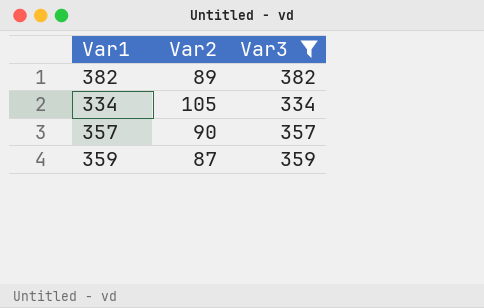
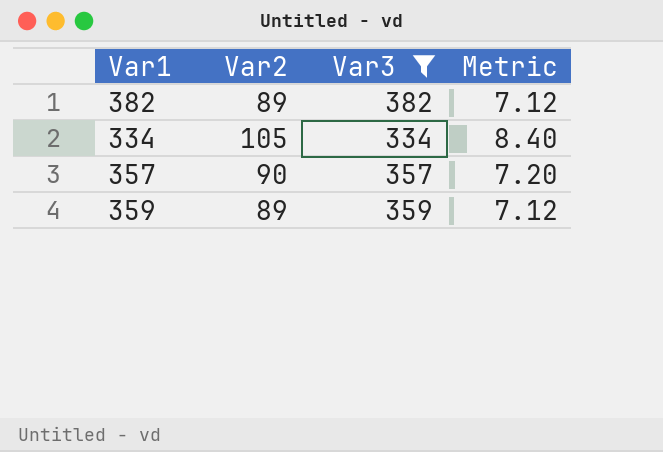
column Metric | formula: none -> [Var2] * 0.08
359 | Var2: 87 -> 89

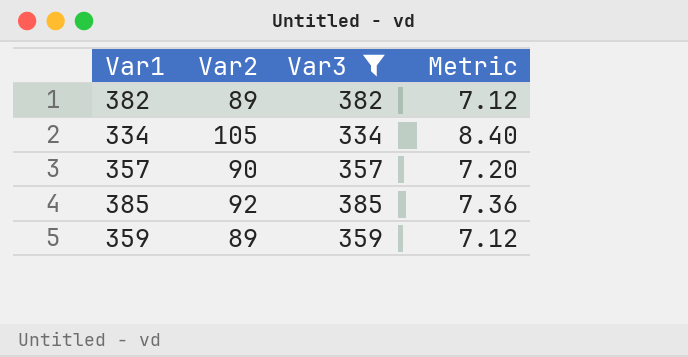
row 385: none -> 92 | 385 | 7.36

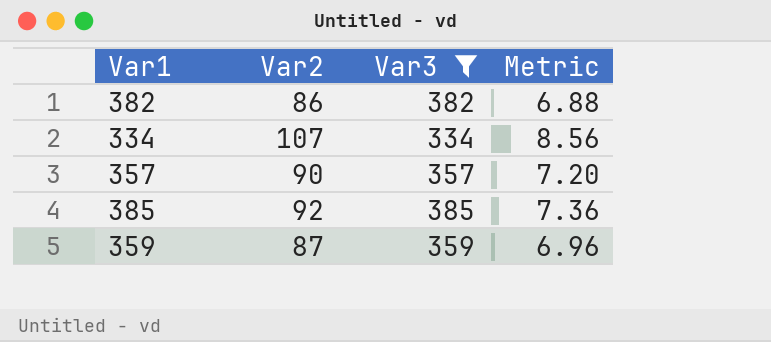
382 | Var2: 89 -> 86
382 | Metric: 7.12 -> 6.88
334 | Var2: 105 -> 107
334 | Metric: 8.40 -> 8.56
359 | Var2: 89 -> 87
359 | Metric: 7.12 -> 6.96

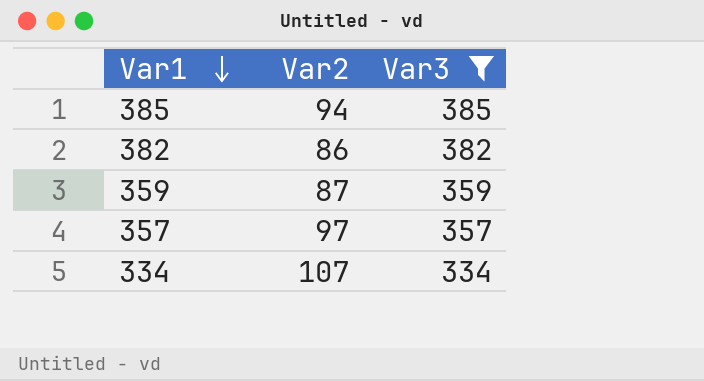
row order: none -> Var1 descending
column Metric | formula: [Var2] * 0.08 -> none
385 | Var2: 92 -> 94
357 | Var2: 90 -> 97

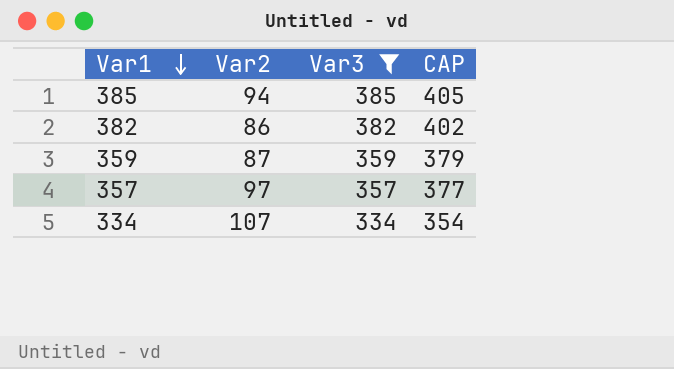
column CAP | formula: none -> [Var3] + 20

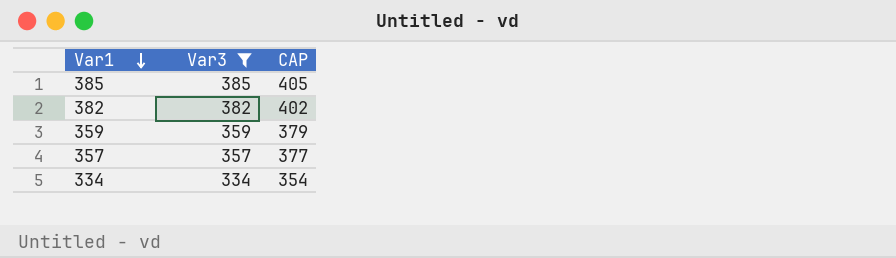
column Var2 | position: 2 -> none

